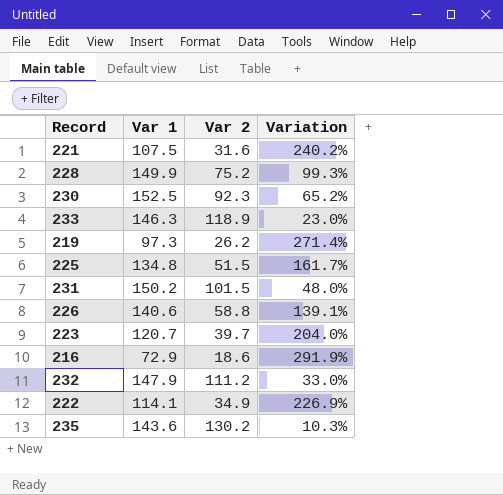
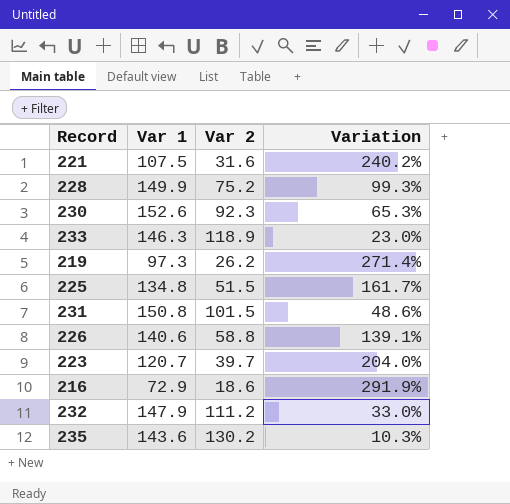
row 222: 114.1 | 34.9 | 226.9% -> none
230 | Var 1: 152.5 -> 152.6
230 | Variation: 65.2% -> 65.3%
231 | Var 1: 150.2 -> 150.8
231 | Variation: 48.0% -> 48.6%

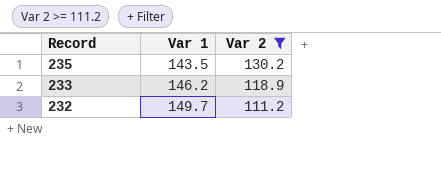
filter: none -> Var 2 >= 111.2
row order: none -> Record descending
column Variation | formula: ([Var 1] - [Var 2]) / [Var 2] -> none
235 | Var 1: 143.6 -> 143.5
233 | Var 1: 146.3 -> 146.2
232 | Var 1: 147.9 -> 149.7

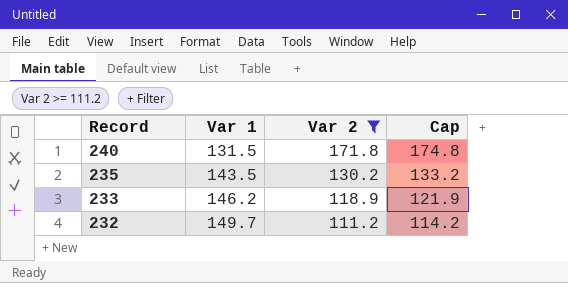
column Cap | formula: none -> [Var 2] + 3
row 240: none -> 131.5 | 171.8 | 174.8

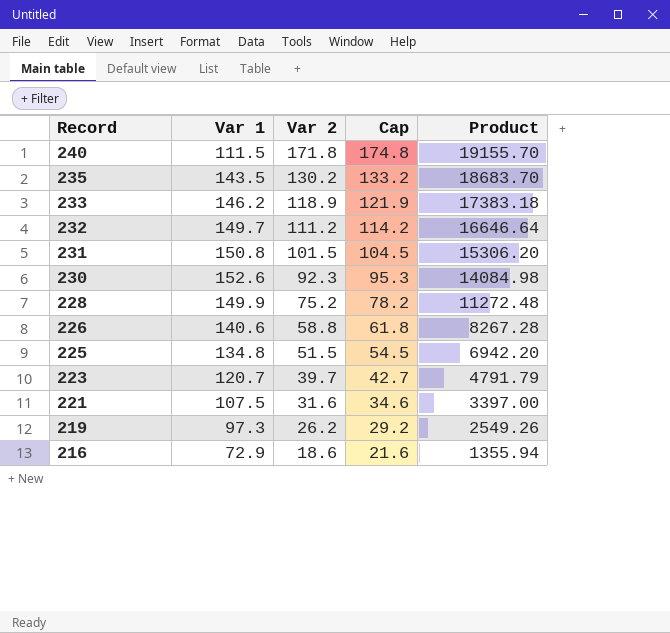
filter: Var 2 >= 111.2 -> none
column Product | formula: none -> [Var 1] * [Var 2]
240 | Var 1: 131.5 -> 111.5

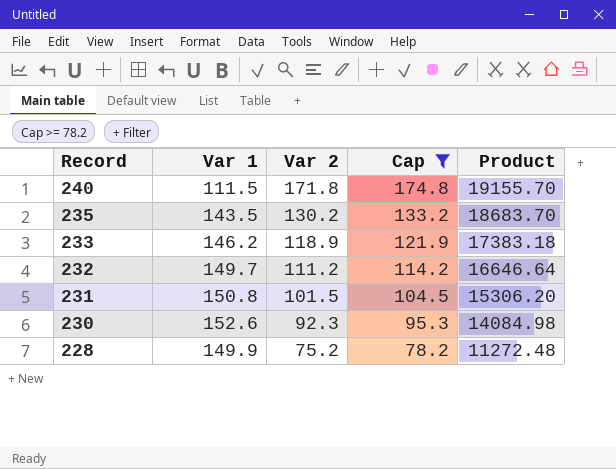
filter: none -> Cap >= 78.2

